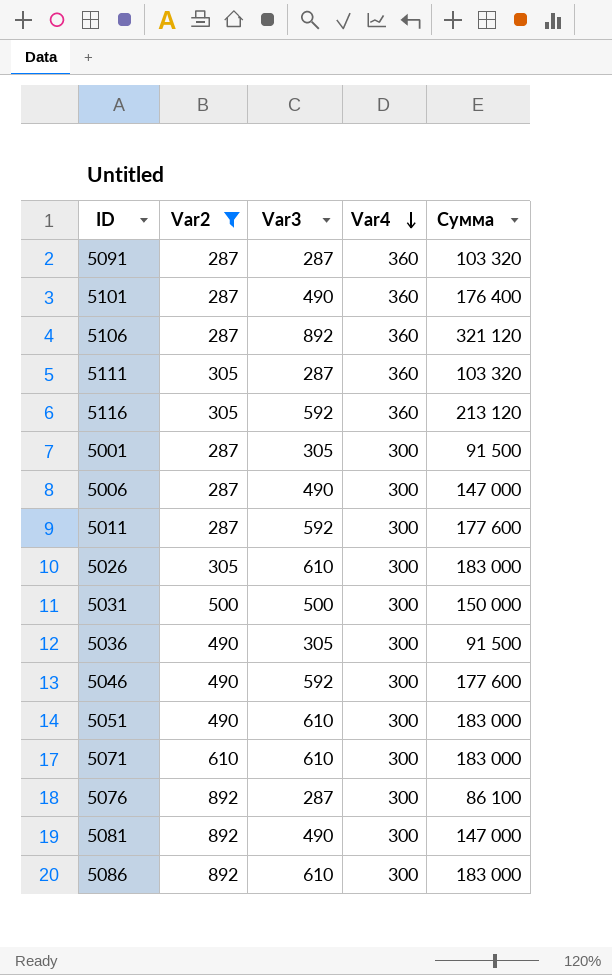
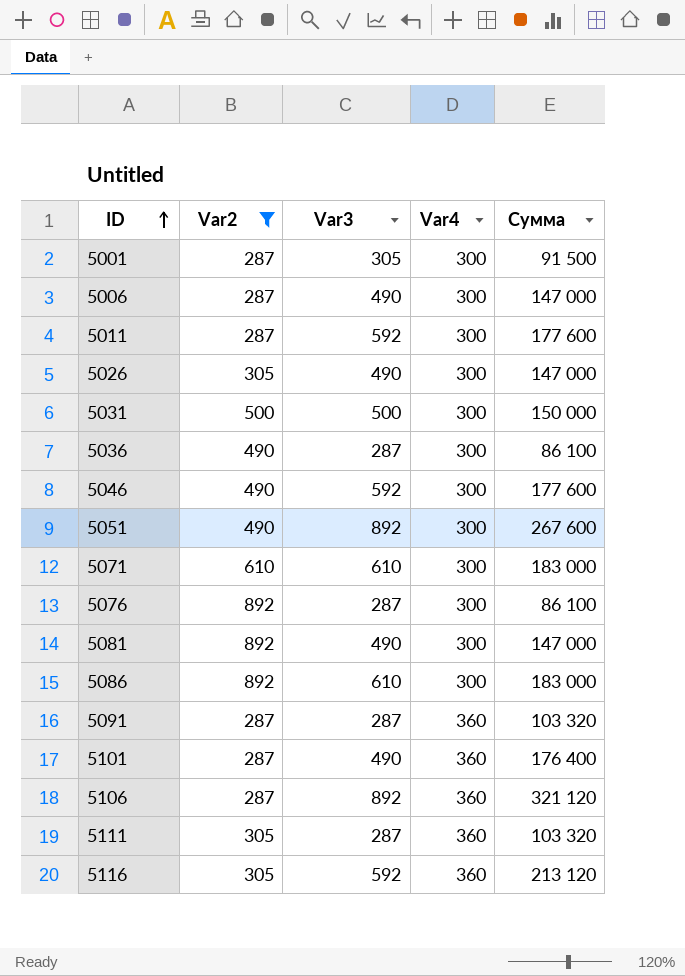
row order: Var4 descending -> ID ascending
5026 | Var3: 610 -> 490
5026 | Сумма: 183 000 -> 147 000
5036 | Var3: 305 -> 287
5036 | Сумма: 91 500 -> 86 100
5051 | Var3: 610 -> 892
5051 | Сумма: 183 000 -> 267 600

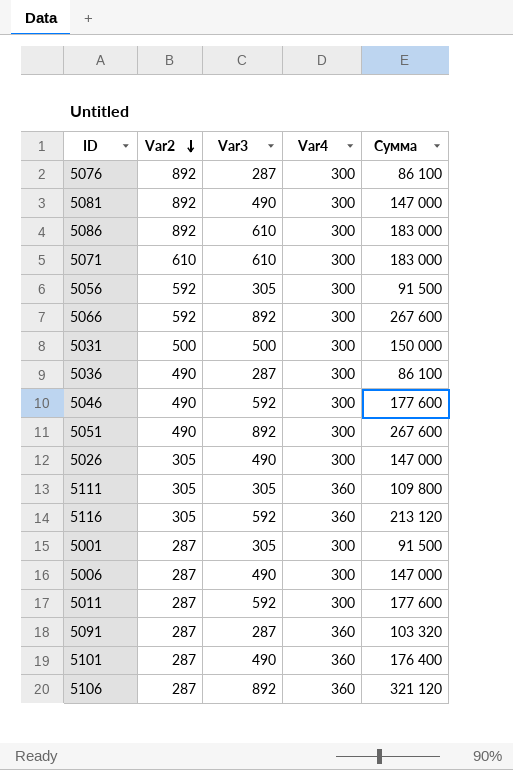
filter: Var2 != 592 -> none
row order: ID ascending -> Var2 descending
5111 | Var3: 287 -> 305
5111 | Сумма: 103 320 -> 109 800

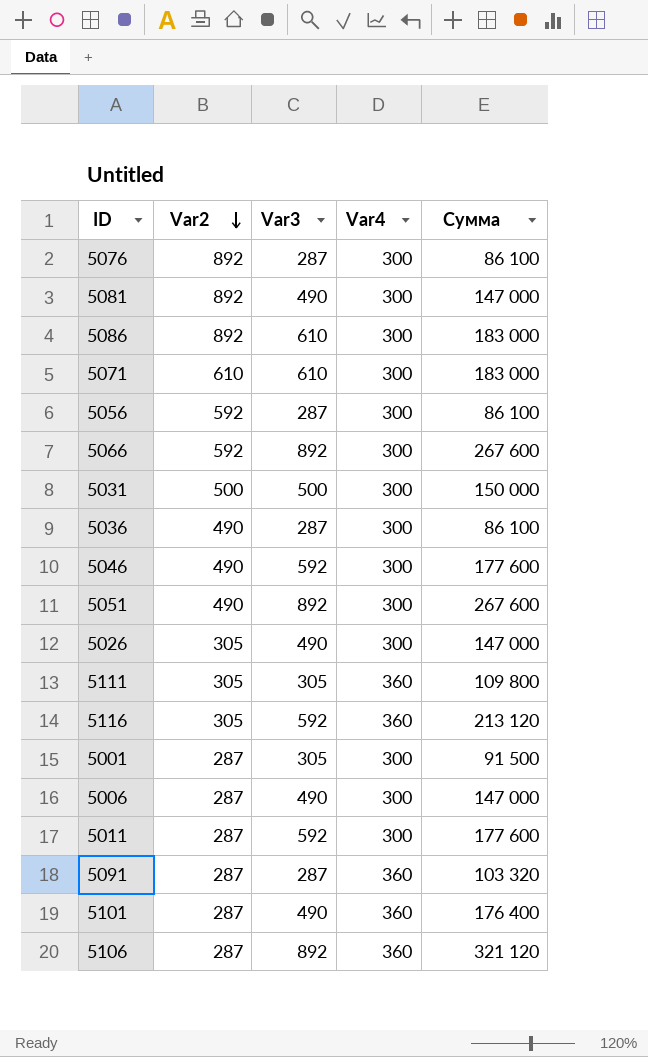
5056 | Var3: 305 -> 287
5056 | Сумма: 91 500 -> 86 100

